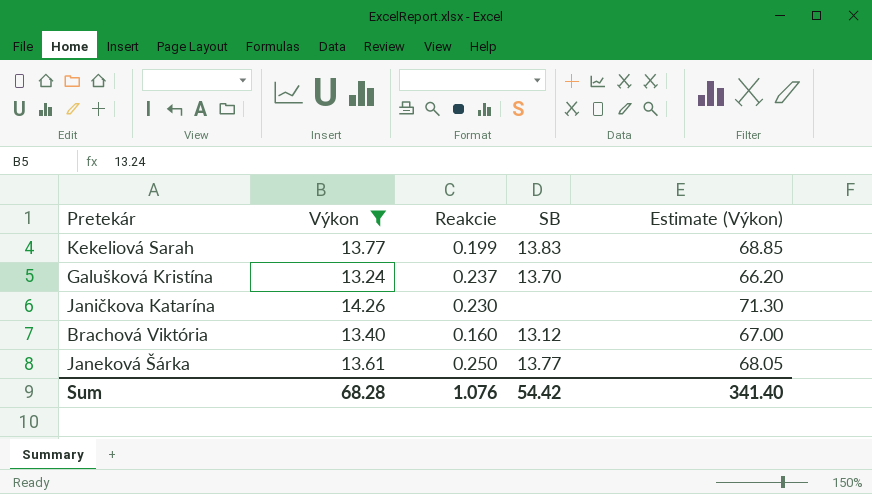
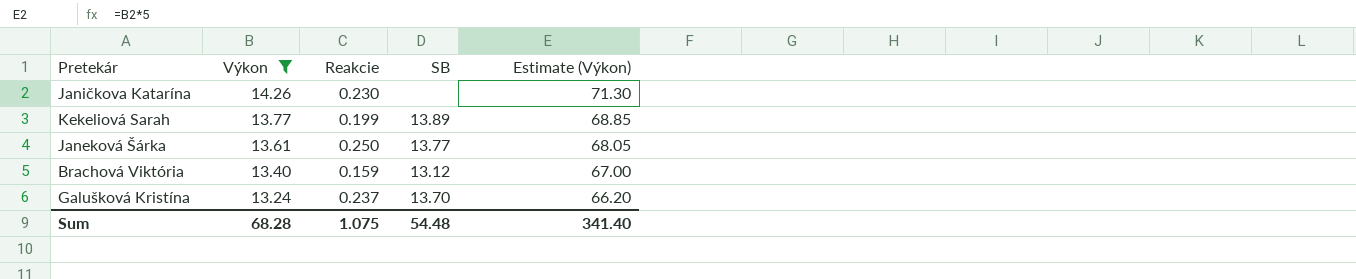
row order: none -> Výkon descending
Kekeliová Sarah | SB: 13.83 -> 13.89
Brachová Viktória | Reakcie: 0.160 -> 0.159
Sum | Reakcie: 1.076 -> 1.075
Sum | SB: 54.42 -> 54.48

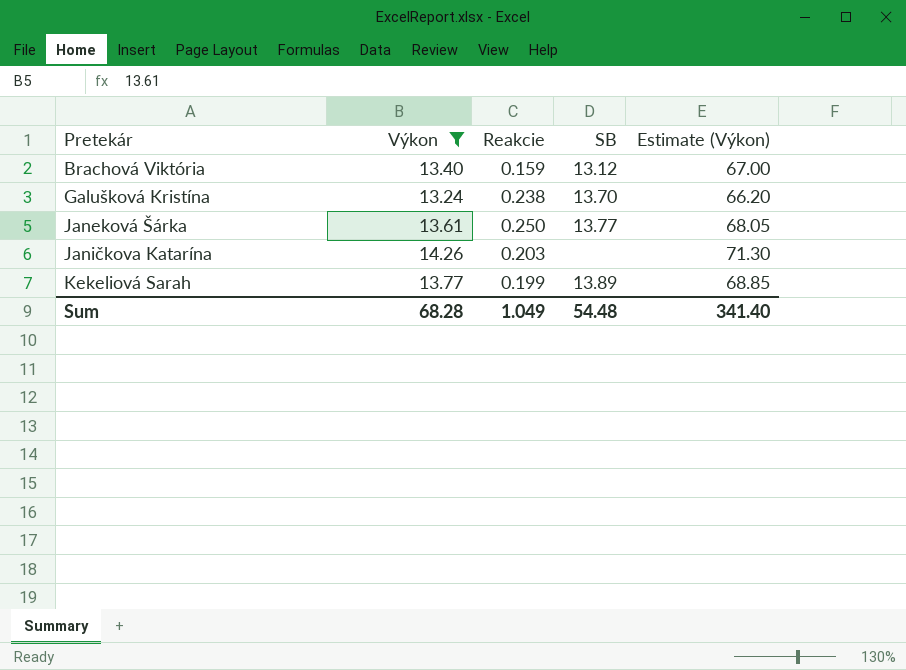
row order: Výkon descending -> Pretekár ascending
Galušková Kristína | Reakcie: 0.237 -> 0.238
Janičkova Katarína | Reakcie: 0.230 -> 0.203
Sum | Reakcie: 1.075 -> 1.049

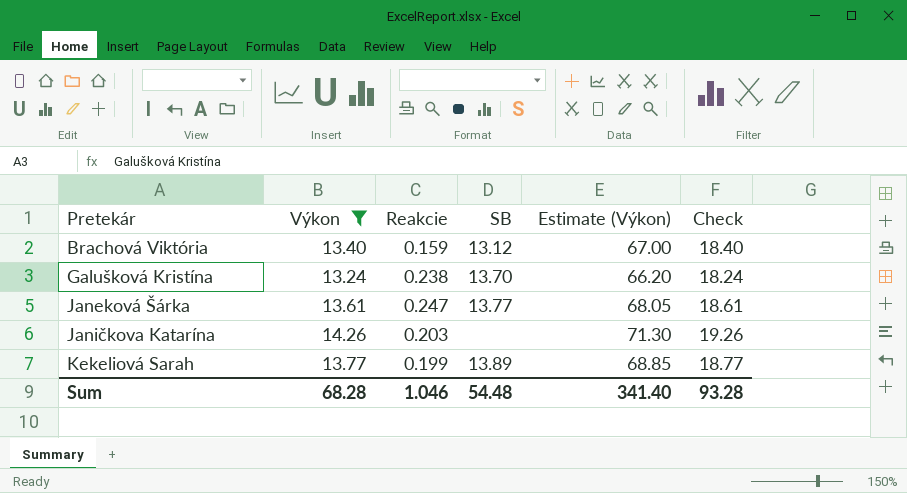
column Check | formula: none -> [Výkon] + 5
Janeková Šárka | Reakcie: 0.250 -> 0.247
Sum | Reakcie: 1.049 -> 1.046

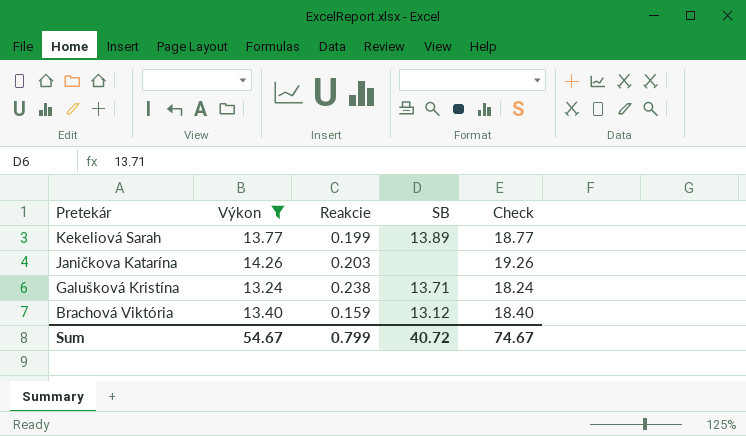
row order: Pretekár ascending -> Pretekár descending
column Estimate (Výkon) | formula: [Výkon] * 5 -> none
row Janeková Šárka: 13.61 | 0.247 | 13.77 | 68.05 | 18.61 -> none
Galušková Kristína | SB: 13.70 -> 13.71
Sum | Výkon: 68.28 -> 54.67
Sum | Reakcie: 1.046 -> 0.799
Sum | SB: 54.48 -> 40.72
Sum | Check: 93.28 -> 74.67

